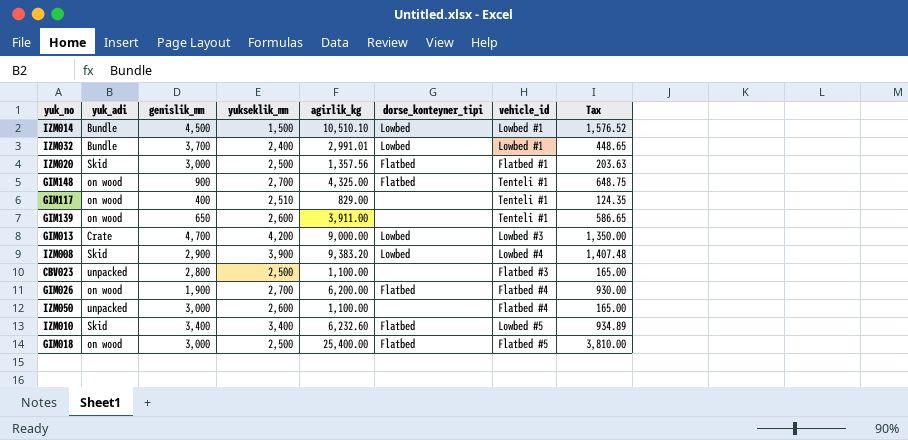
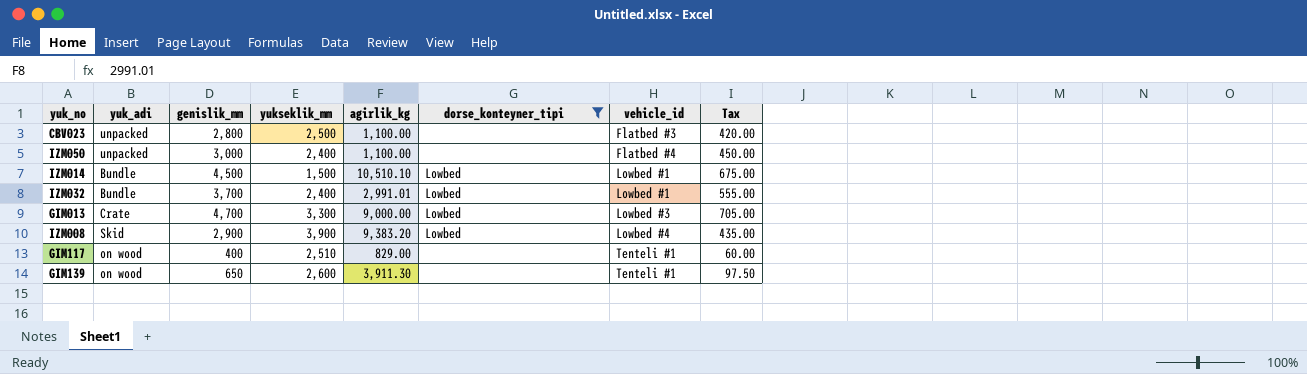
filter: none -> dorse_konteyner_tipi != Flatbed
row order: none -> vehicle_id ascending
column Tax | formula: [agirlik_kg] * 0.15 -> [genislik_mm] * 0.15
IZM050 | yukseklik_mm: 2,600 -> 2,400
GIM013 | yukseklik_mm: 4,200 -> 3,300
GIM139 | agirlik_kg: 3,911.00 -> 3,911.30

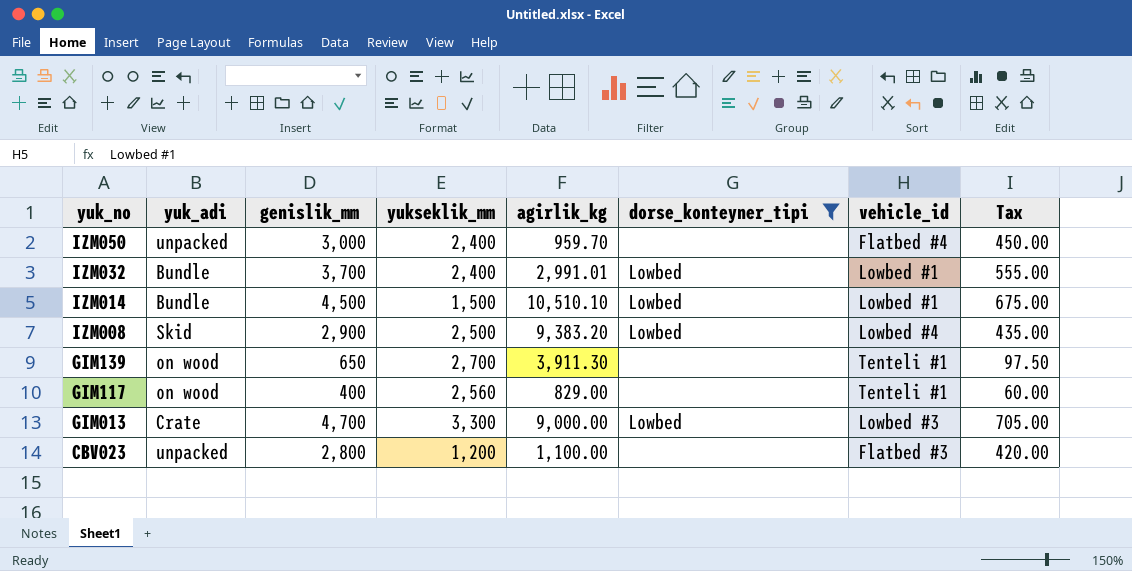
row order: vehicle_id ascending -> yuk_no descending
IZM050 | agirlik_kg: 1,100.00 -> 959.70
IZM008 | yukseklik_mm: 3,900 -> 2,500
GIM139 | yukseklik_mm: 2,600 -> 2,700
GIM117 | yukseklik_mm: 2,510 -> 2,560
CBV023 | yukseklik_mm: 2,500 -> 1,200

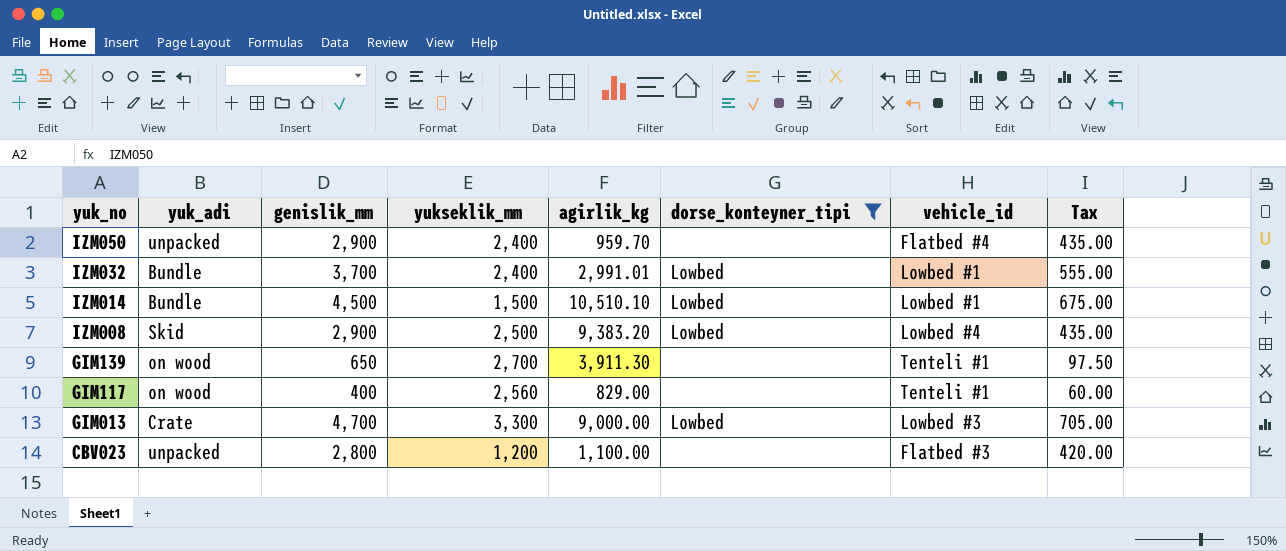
IZM050 | genislik_mm: 3,000 -> 2,900
IZM050 | Tax: 450.00 -> 435.00

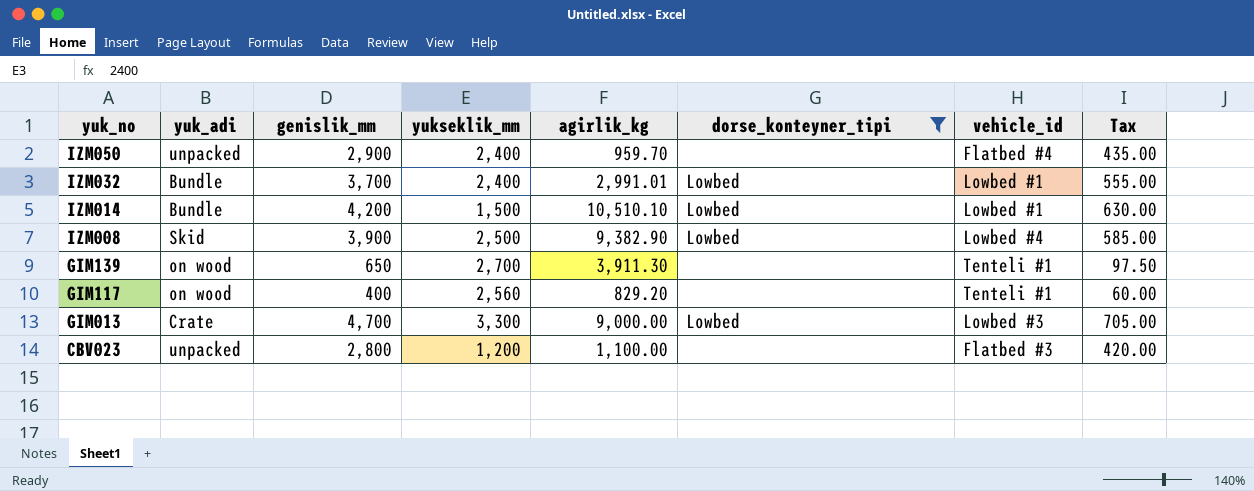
IZM014 | genislik_mm: 4,500 -> 4,200
IZM014 | Tax: 675.00 -> 630.00
IZM008 | genislik_mm: 2,900 -> 3,900
IZM008 | agirlik_kg: 9,383.20 -> 9,382.90
IZM008 | Tax: 435.00 -> 585.00
GIM117 | agirlik_kg: 829.00 -> 829.20

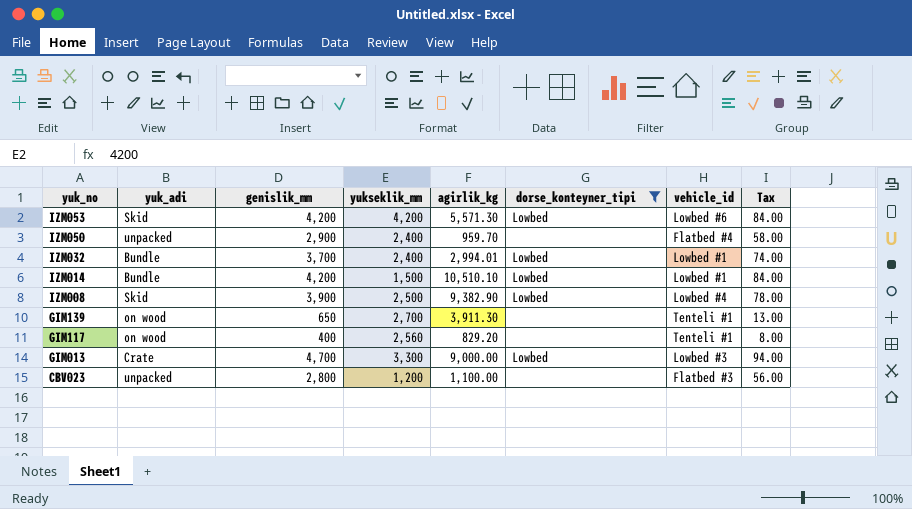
column Tax | formula: [genislik_mm] * 0.15 -> [genislik_mm] * 0.02
row IZM053: none -> Skid | 4,200 | 4,200 | 5,571.30 | Lowbed | Lowbed #6 | 84.00
IZM032 | agirlik_kg: 2,991.01 -> 2,994.01

